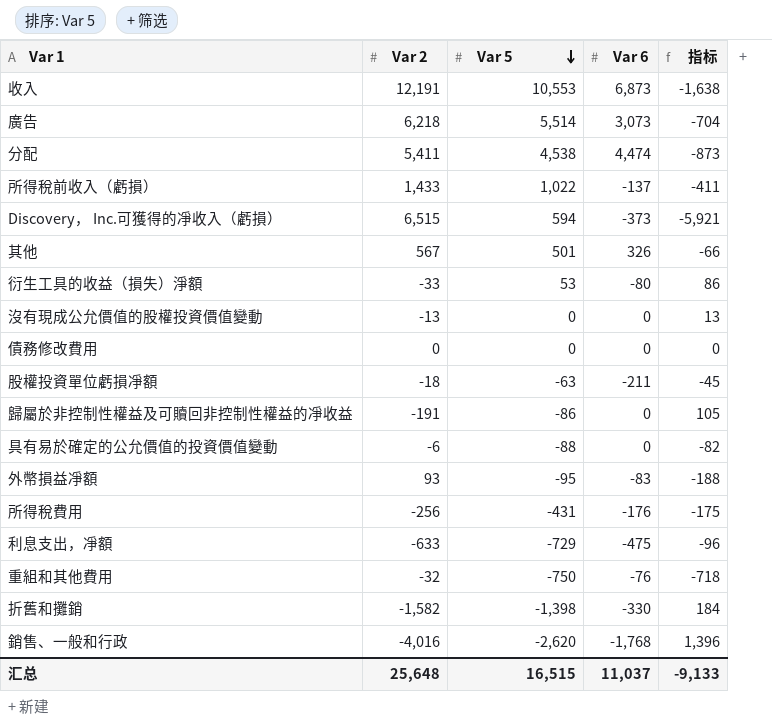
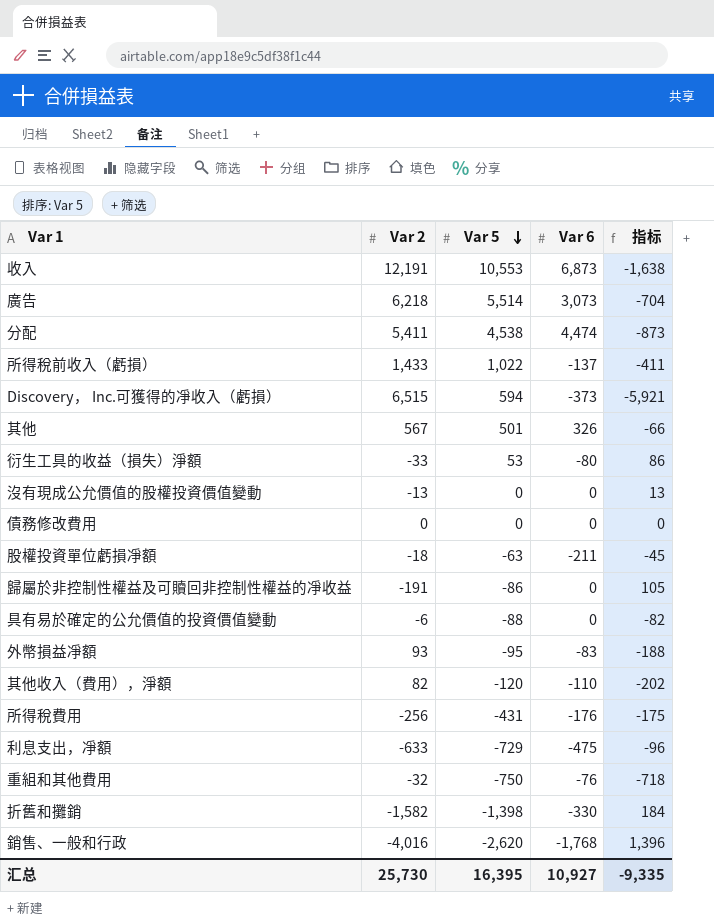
row 其他收入（費用），淨額: none -> 82 | -120 | -110 | -202
汇总 | Var 2: 25,648 -> 25,730
汇总 | Var 5: 16,515 -> 16,395
汇总 | Var 6: 11,037 -> 10,927
汇总 | 指标: -9,133 -> -9,335

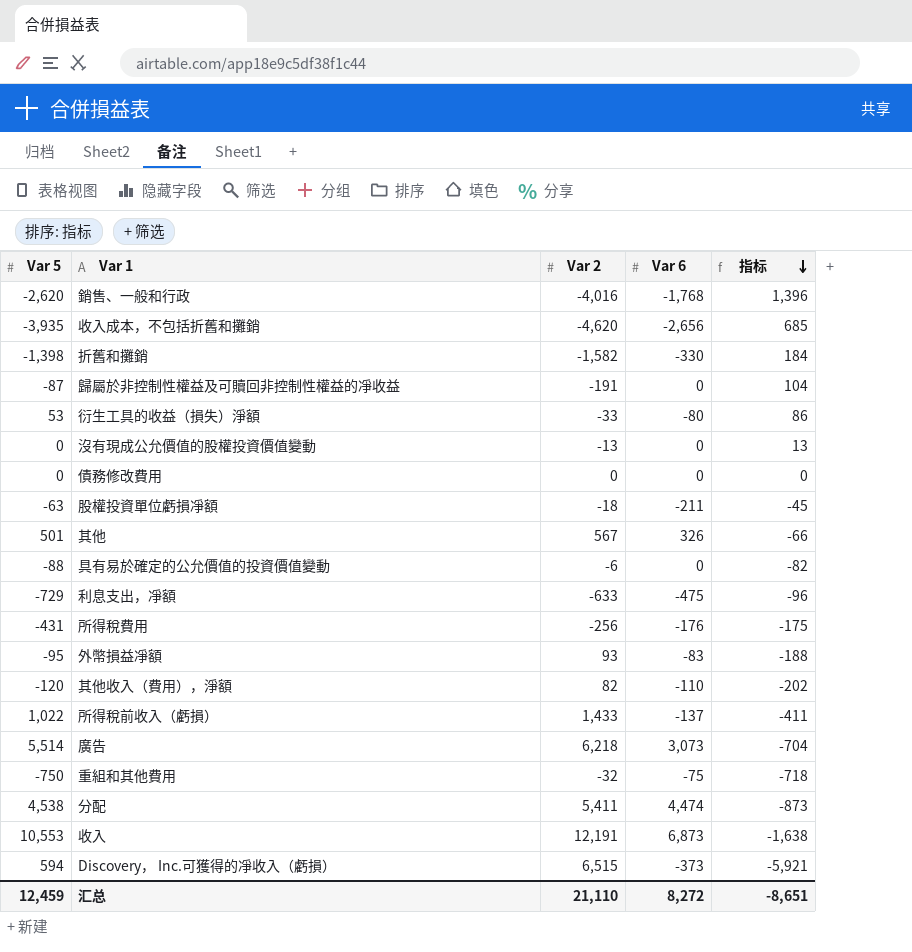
row order: Var 5 descending -> 指标 descending
column Var 5 | position: 3 -> 1
row 收入成本，不包括折舊和攤銷: none -> -3,935 | -4,620 | -2,656 | 685
歸屬於非控制性權益及可贖回非控制性權益的凈收益 | Var 5: -86 -> -87
歸屬於非控制性權益及可贖回非控制性權益的凈收益 | 指标: 105 -> 104
重組和其他費用 | Var 6: -76 -> -75
汇总 | Var 5: 16,395 -> 12,459
汇总 | Var 2: 25,730 -> 21,110
汇总 | Var 6: 10,927 -> 8,272
汇总 | 指标: -9,335 -> -8,651

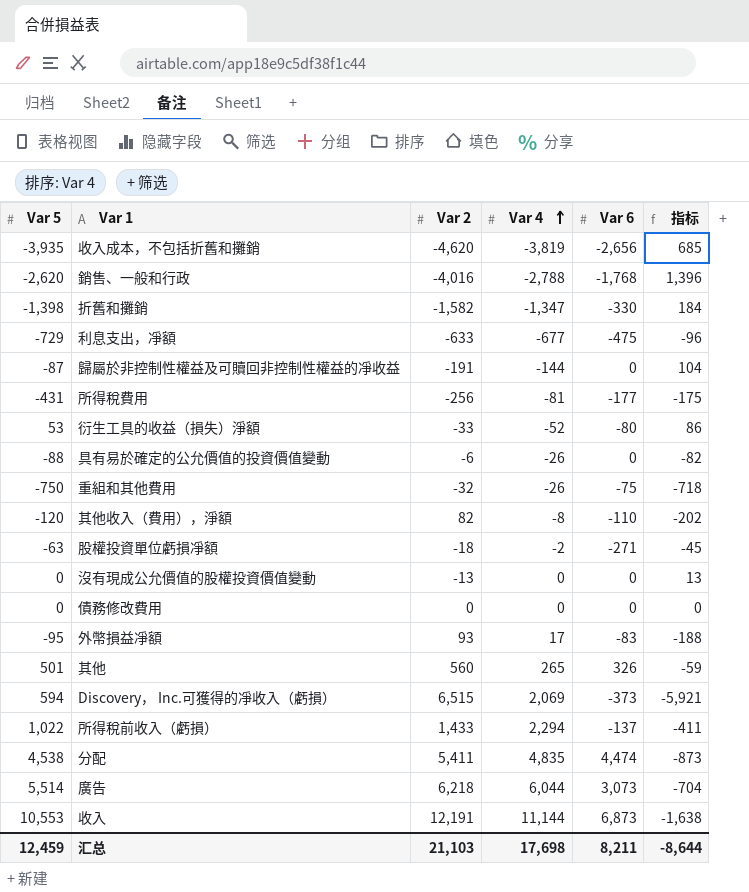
row order: 指标 descending -> Var 4 ascending
column Var 4 | position: none -> 4
所得稅費用 | Var 6: -176 -> -177
股權投資單位虧損凈額 | Var 6: -211 -> -271
其他 | Var 2: 567 -> 560
其他 | 指标: -66 -> -59
汇总 | Var 2: 21,110 -> 21,103
汇总 | Var 6: 8,272 -> 8,211
汇总 | 指标: -8,651 -> -8,644

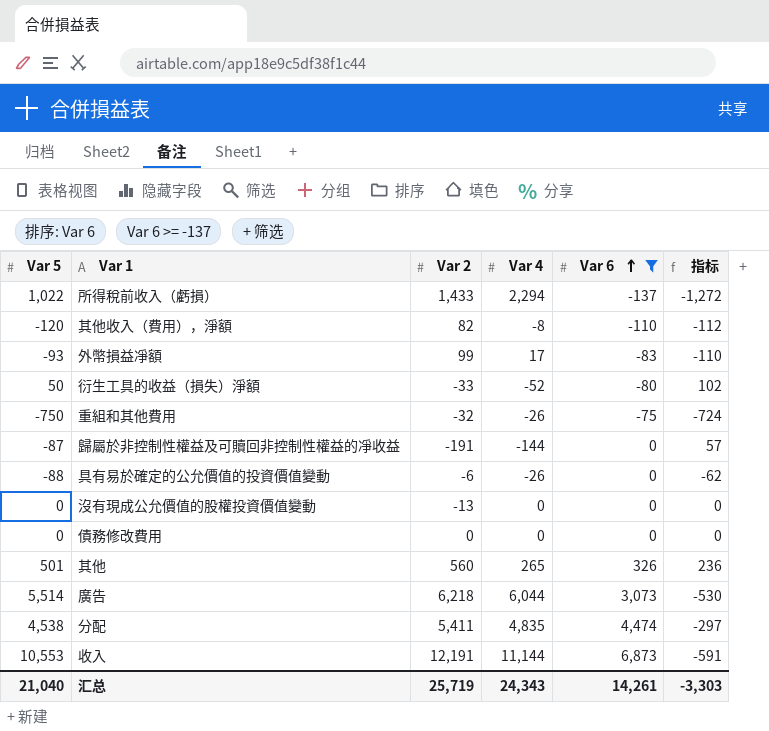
filter: none -> Var 6 >= -137
row order: Var 4 ascending -> Var 6 ascending
column 指标 | formula: [Var 5] - [Var 2] -> [Var 5] - [Var 4]
外幣損益凈額 | Var 5: -95 -> -93
外幣損益凈額 | Var 2: 93 -> 99
衍生工具的收益（損失）淨額 | Var 5: 53 -> 50
汇总 | Var 5: 12,459 -> 21,040
汇总 | Var 2: 21,103 -> 25,719
汇总 | Var 4: 17,698 -> 24,343
汇总 | Var 6: 8,211 -> 14,261
汇总 | 指标: -8,644 -> -3,303

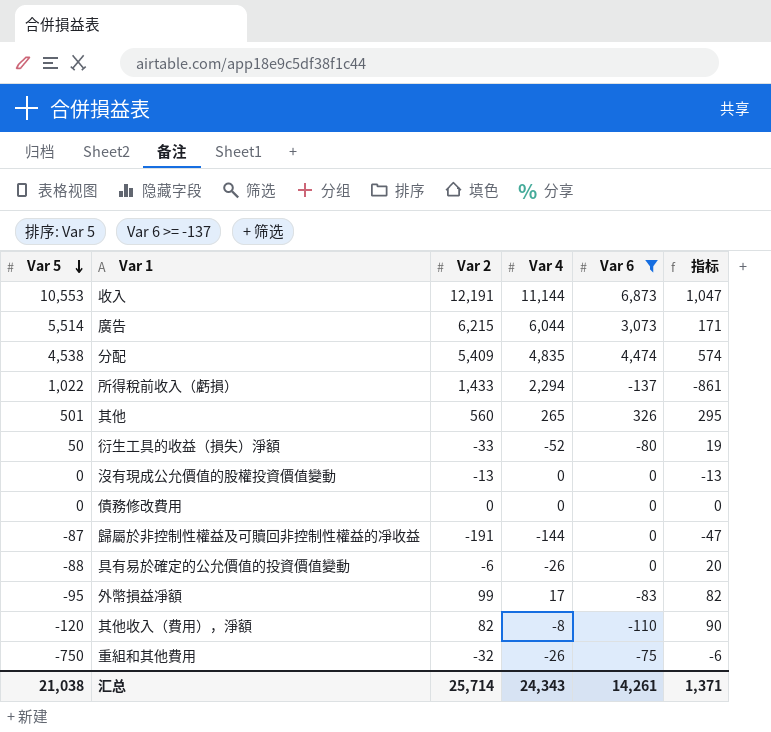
row order: Var 6 ascending -> Var 5 descending
column 指标 | formula: [Var 5] - [Var 4] -> [Var 2] - [Var 4]
廣告 | Var 2: 6,218 -> 6,215
分配 | Var 2: 5,411 -> 5,409
外幣損益凈額 | Var 5: -93 -> -95
汇总 | Var 5: 21,040 -> 21,038
汇总 | Var 2: 25,719 -> 25,714
汇总 | 指标: -3,303 -> 1,371

